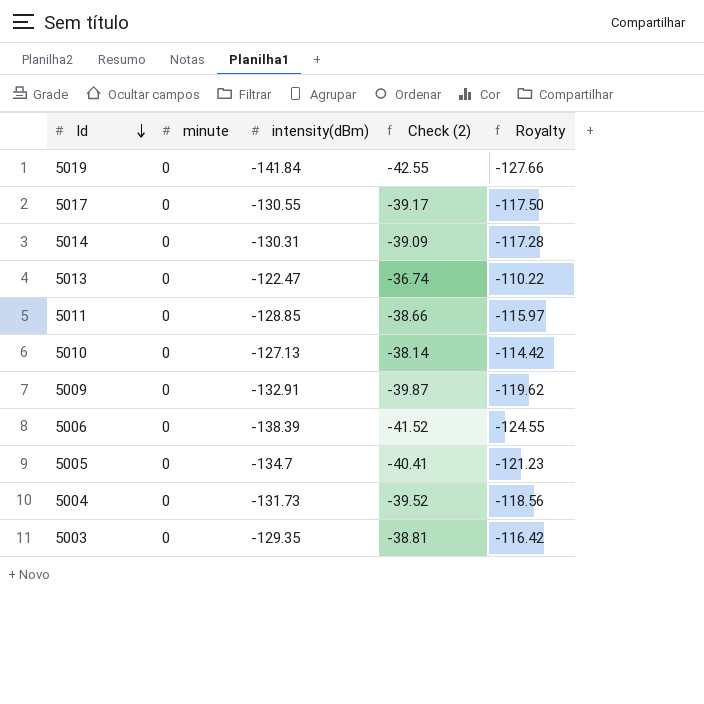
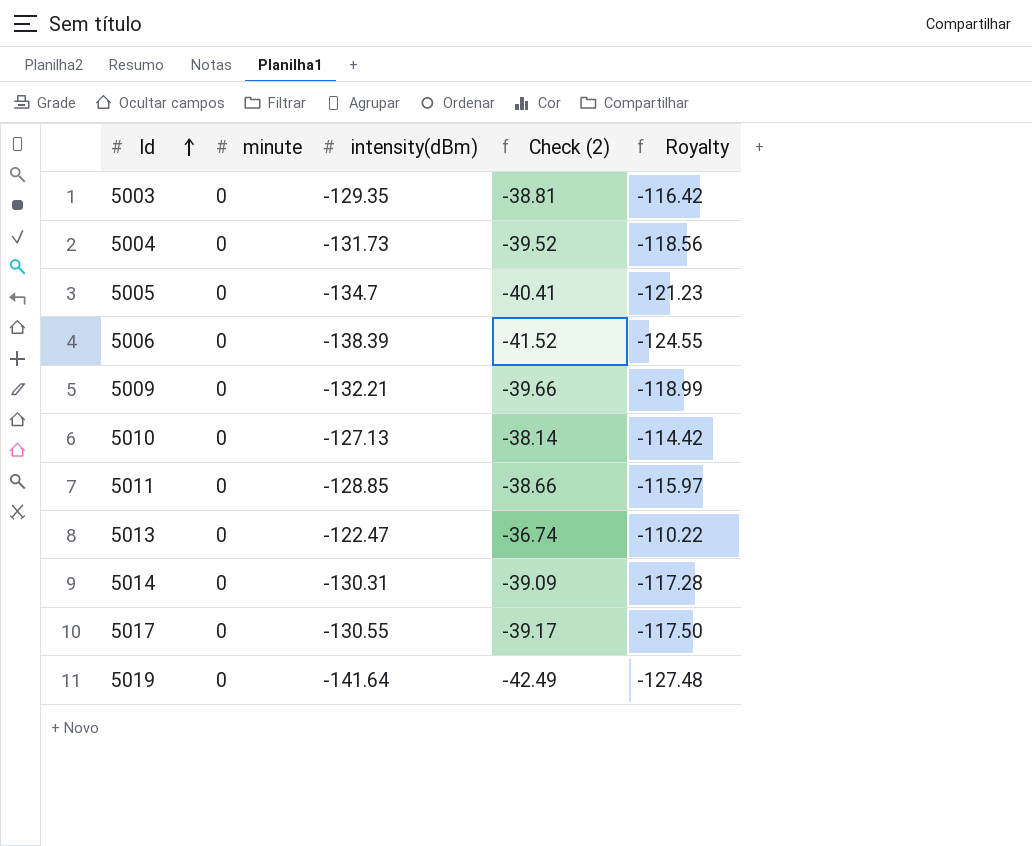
row order: Id descending -> Id ascending
5009 | intensity(dBm): -132.91 -> -132.21
5009 | Check (2): -39.87 -> -39.66
5009 | Royalty: -119.62 -> -118.99
5019 | intensity(dBm): -141.84 -> -141.64
5019 | Check (2): -42.55 -> -42.49
5019 | Royalty: -127.66 -> -127.48

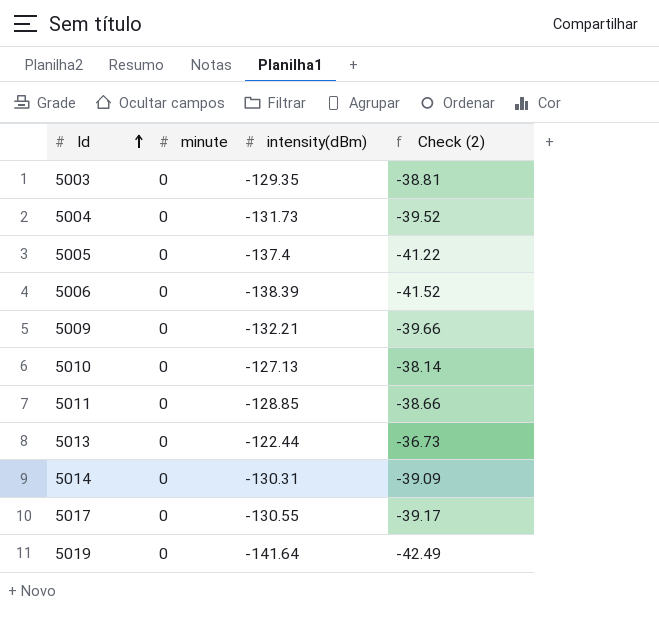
column Royalty | formula: [intensity(dBm)] * 0.9 -> none
5005 | intensity(dBm): -134.7 -> -137.4
5005 | Check (2): -40.41 -> -41.22
5013 | intensity(dBm): -122.47 -> -122.44
5013 | Check (2): -36.74 -> -36.73

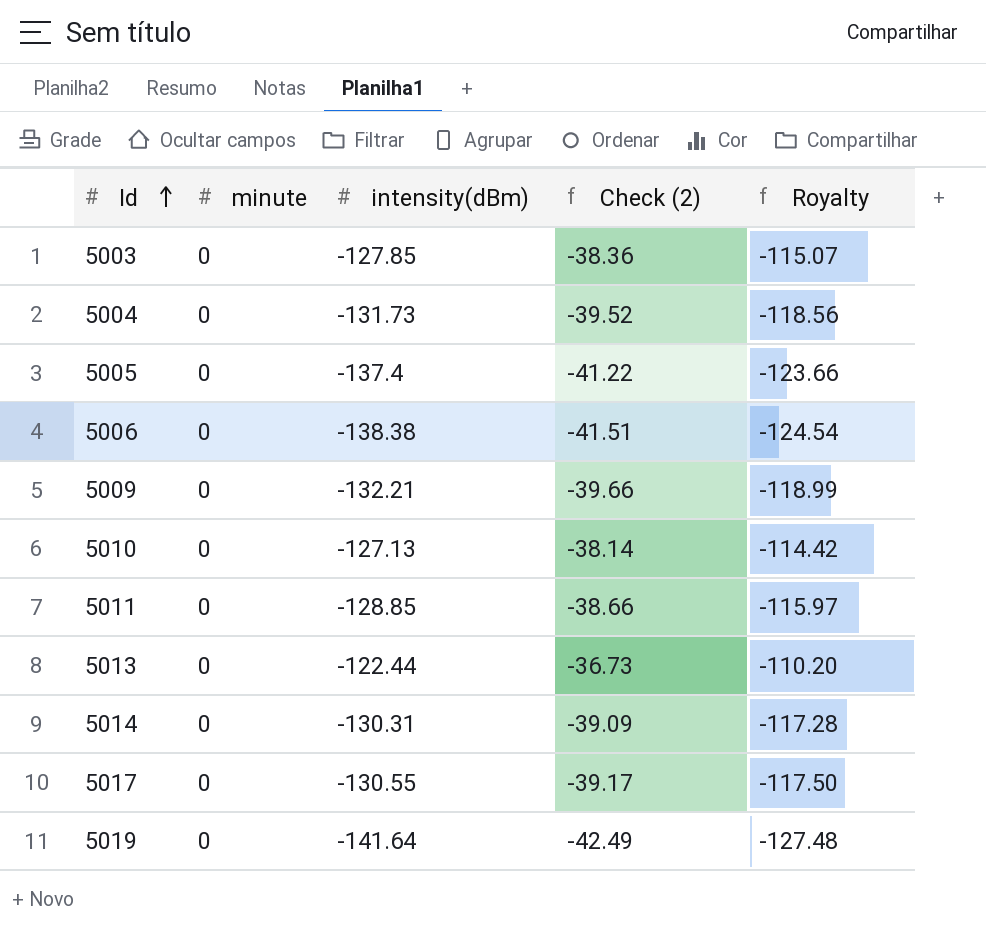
column Royalty | formula: none -> [intensity(dBm)] * 0.9
5003 | intensity(dBm): -129.35 -> -127.85
5003 | Check (2): -38.81 -> -38.36
5006 | intensity(dBm): -138.39 -> -138.38
5006 | Check (2): -41.52 -> -41.51

